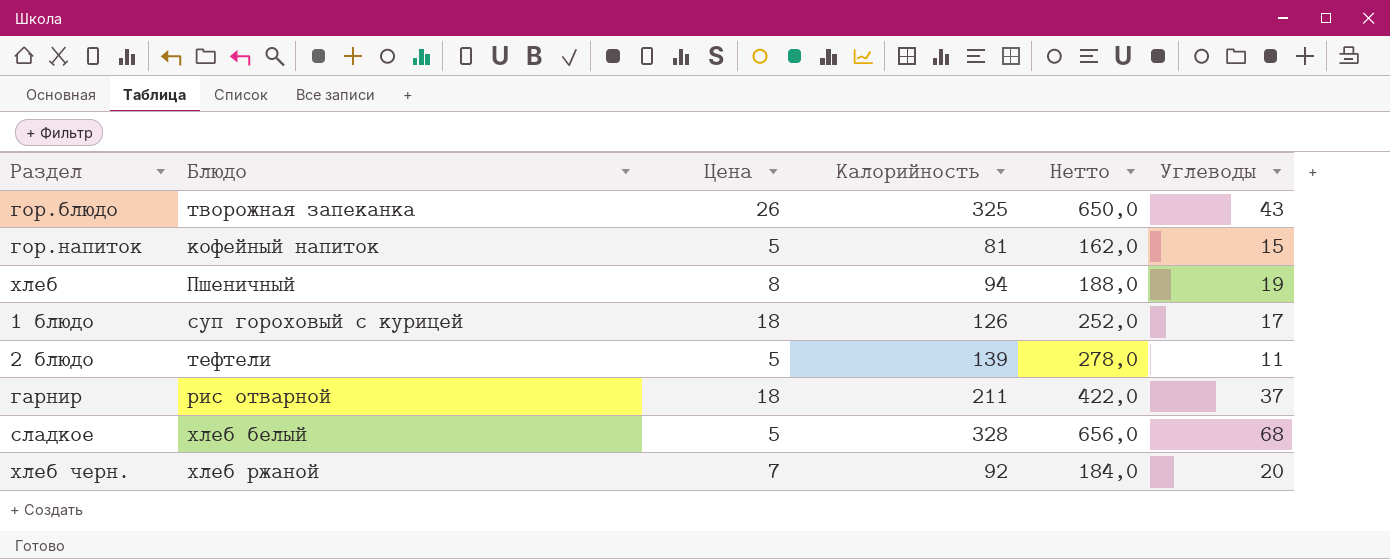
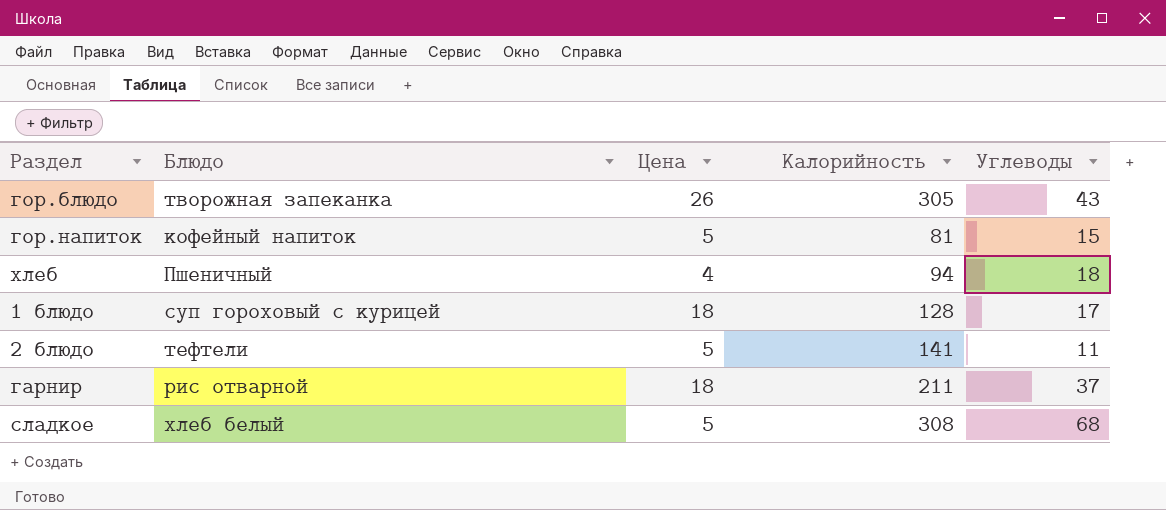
column Нетто | formula: [Калорийность] * 2 -> none
row хлеб черн.: хлеб ржаной | 7 | 92 | 184,0 | 20 -> none
гор.блюдо | Калорийность: 325 -> 305
хлеб | Цена: 8 -> 4
хлеб | Углеводы: 19 -> 18
1 блюдо | Калорийность: 126 -> 128
2 блюдо | Калорийность: 139 -> 141
сладкое | Калорийность: 328 -> 308

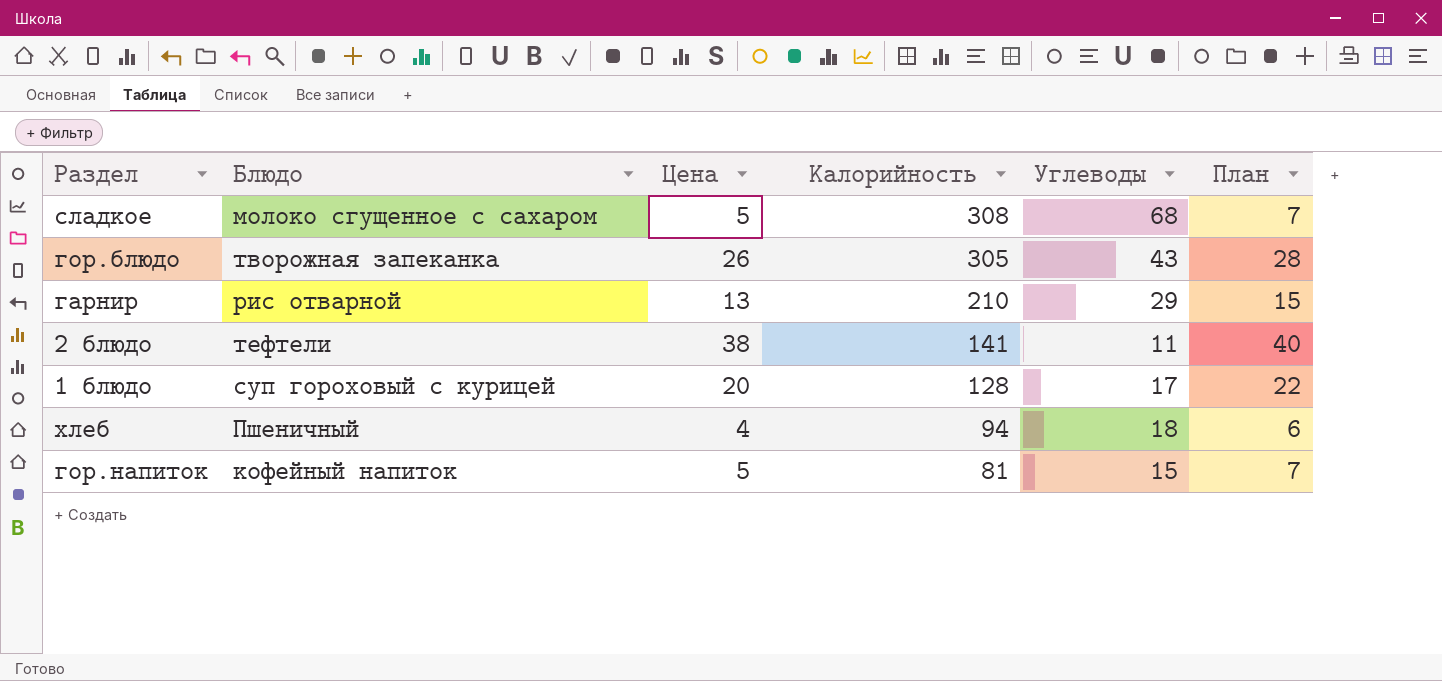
row order: none -> Калорийность descending
column План | formula: none -> [Цена] + 2
сладкое | Блюдо: хлеб белый -> молоко сгущенное с сахаром
гарнир | Цена: 18 -> 13
гарнир | Калорийность: 211 -> 210
гарнир | Углеводы: 37 -> 29
2 блюдо | Цена: 5 -> 38
1 блюдо | Цена: 18 -> 20

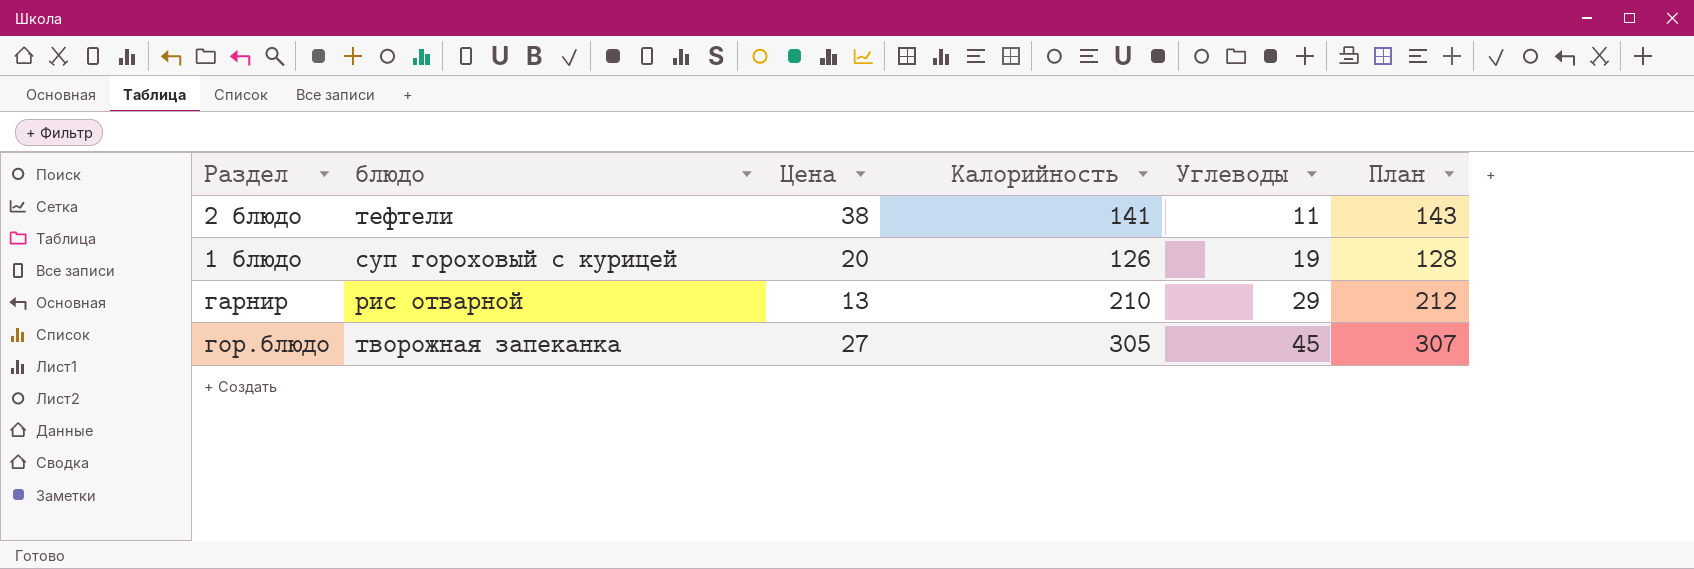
row order: Калорийность descending -> Углеводы ascending
column name: Блюдо -> блюдо
column План | formula: [Цена] + 2 -> [Калорийность] + 2
row сладкое: молоко сгущенное с сахаром | 5 | 308 | 68 | 7 -> none
row хлеб: Пшеничный | 4 | 94 | 18 | 6 -> none
row гор.напиток: кофейный напиток | 5 | 81 | 15 | 7 -> none
1 блюдо | Калорийность: 128 -> 126
1 блюдо | Углеводы: 17 -> 19
гор.блюдо | Цена: 26 -> 27
гор.блюдо | Углеводы: 43 -> 45

